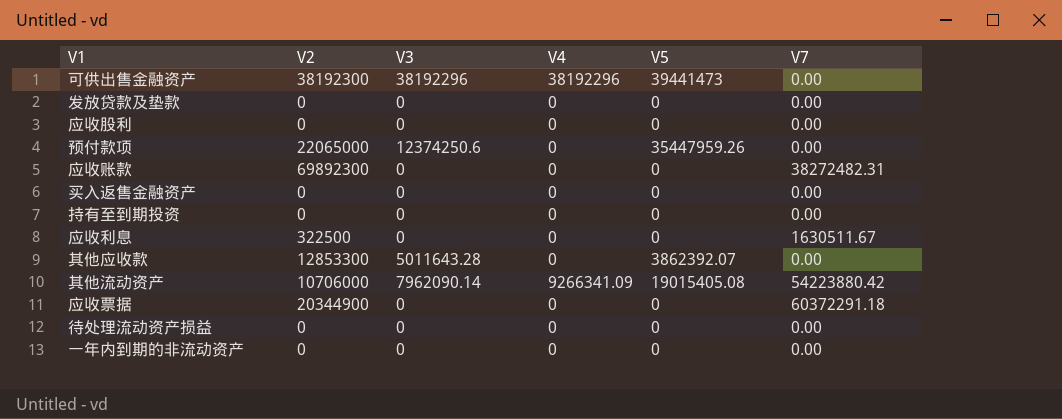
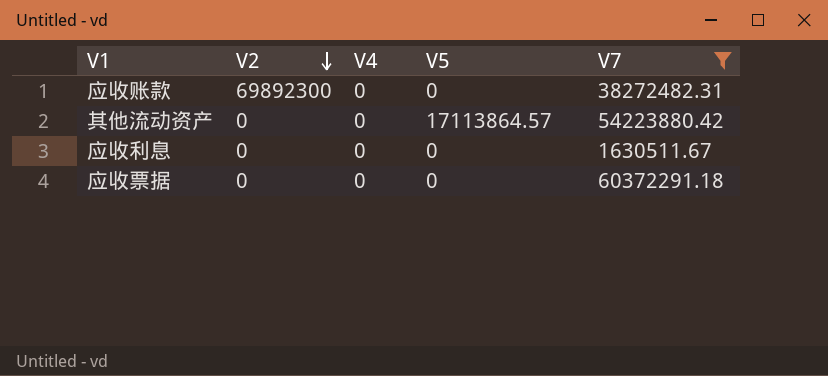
filter: none -> V7 != 0.00
row order: none -> V2 descending
column V3 | position: 3 -> none
其他流动资产 | V2: 10706000 -> 0
其他流动资产 | V4: 9266341.09 -> 0
其他流动资产 | V5: 19015405.08 -> 17113864.57
应收利息 | V2: 322500 -> 0
应收票据 | V2: 20344900 -> 0

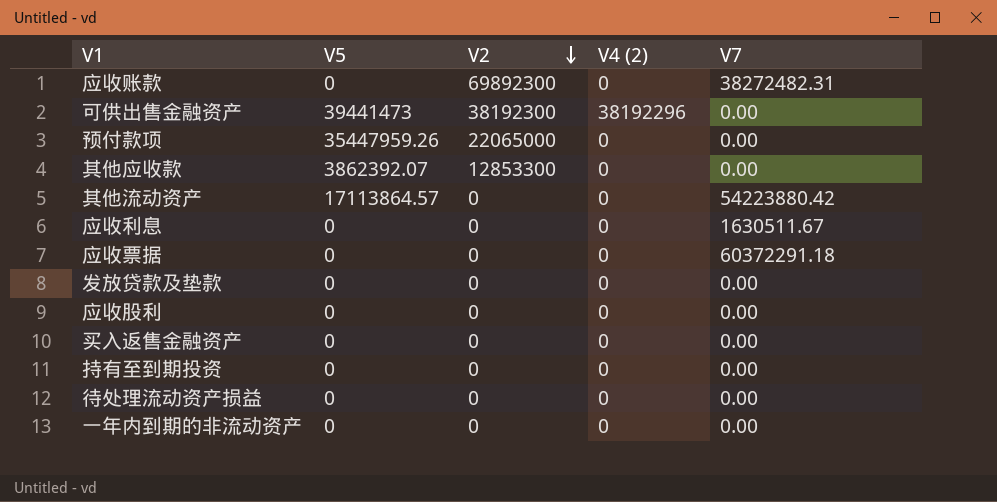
filter: V7 != 0.00 -> none
column V5 | position: 4 -> 2
column name: V4 -> V4 (2)

